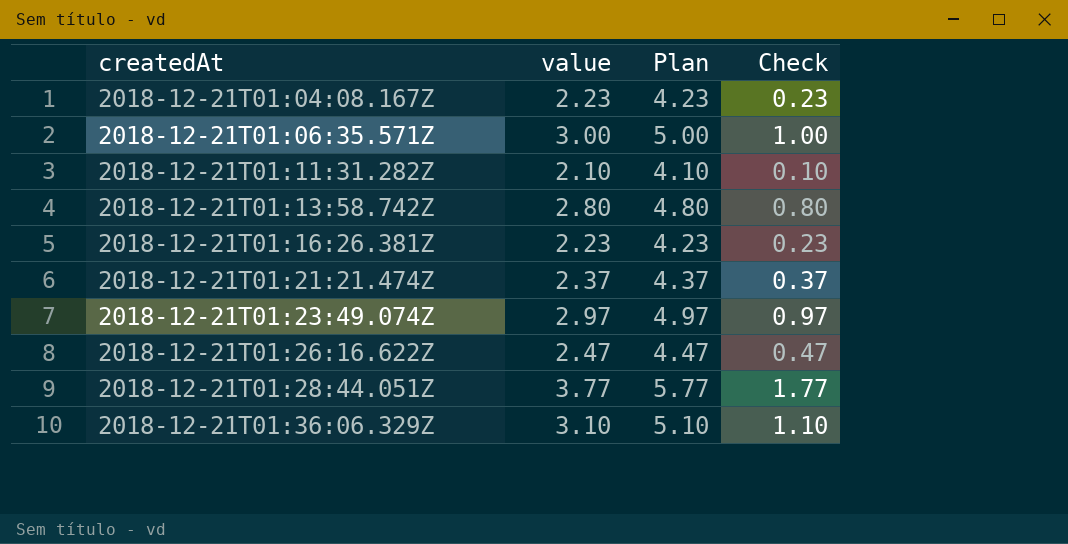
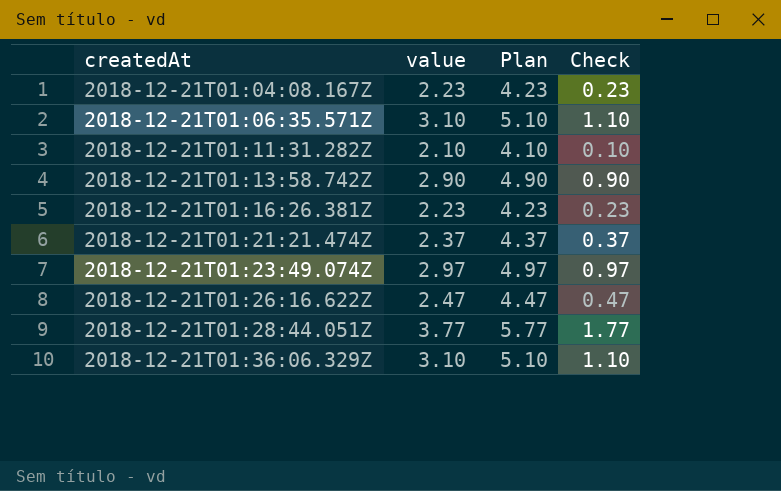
2018-12-21T01:06:35.571Z | value: 3.00 -> 3.10
2018-12-21T01:06:35.571Z | Plan: 5.00 -> 5.10
2018-12-21T01:06:35.571Z | Check: 1.00 -> 1.10
2018-12-21T01:13:58.742Z | value: 2.80 -> 2.90
2018-12-21T01:13:58.742Z | Plan: 4.80 -> 4.90
2018-12-21T01:13:58.742Z | Check: 0.80 -> 0.90

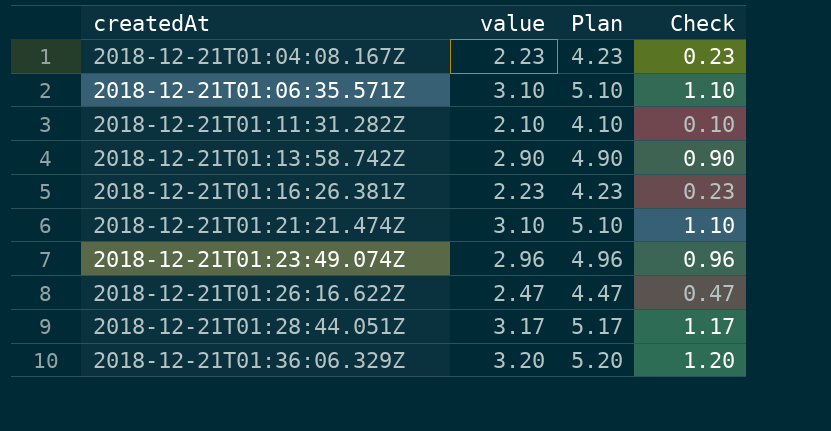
2018-12-21T01:21:21.474Z | value: 2.37 -> 3.10
2018-12-21T01:21:21.474Z | Plan: 4.37 -> 5.10
2018-12-21T01:21:21.474Z | Check: 0.37 -> 1.10
2018-12-21T01:23:49.074Z | value: 2.97 -> 2.96
2018-12-21T01:23:49.074Z | Plan: 4.97 -> 4.96
2018-12-21T01:23:49.074Z | Check: 0.97 -> 0.96
2018-12-21T01:28:44.051Z | value: 3.77 -> 3.17
2018-12-21T01:28:44.051Z | Plan: 5.77 -> 5.17
2018-12-21T01:28:44.051Z | Check: 1.77 -> 1.17
2018-12-21T01:36:06.329Z | value: 3.10 -> 3.20
2018-12-21T01:36:06.329Z | Plan: 5.10 -> 5.20
2018-12-21T01:36:06.329Z | Check: 1.10 -> 1.20

